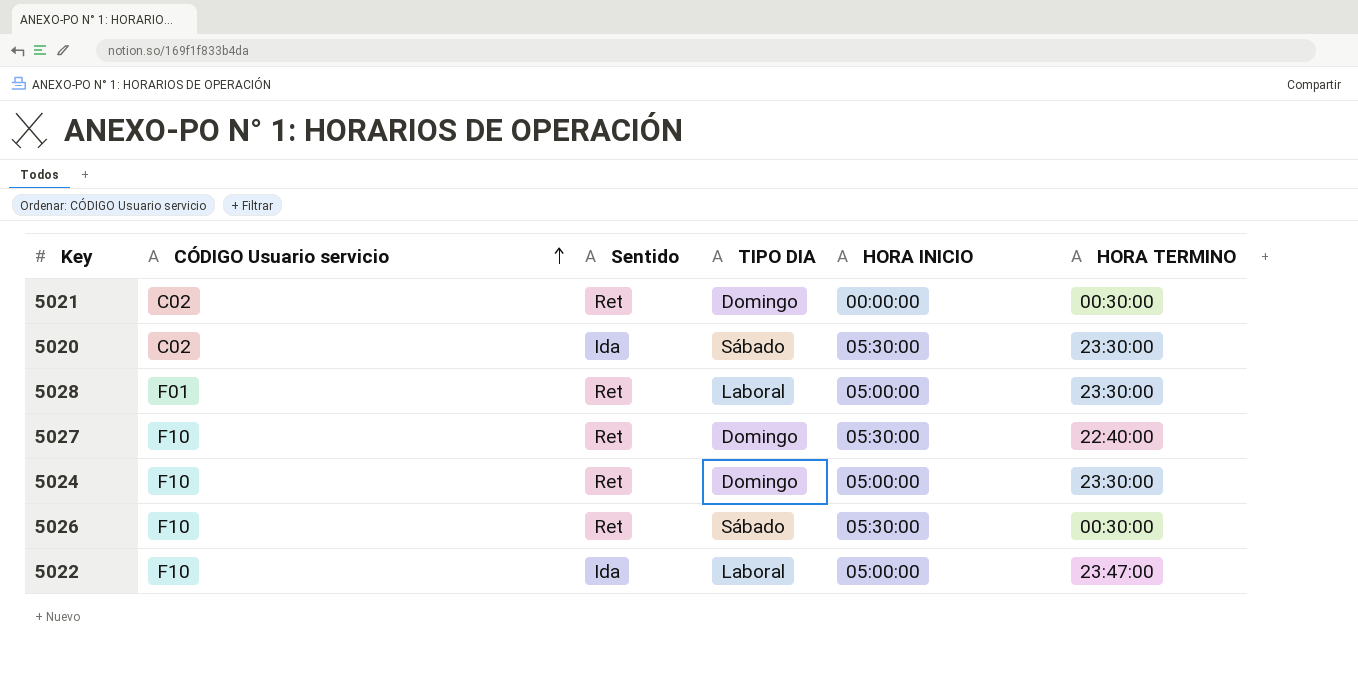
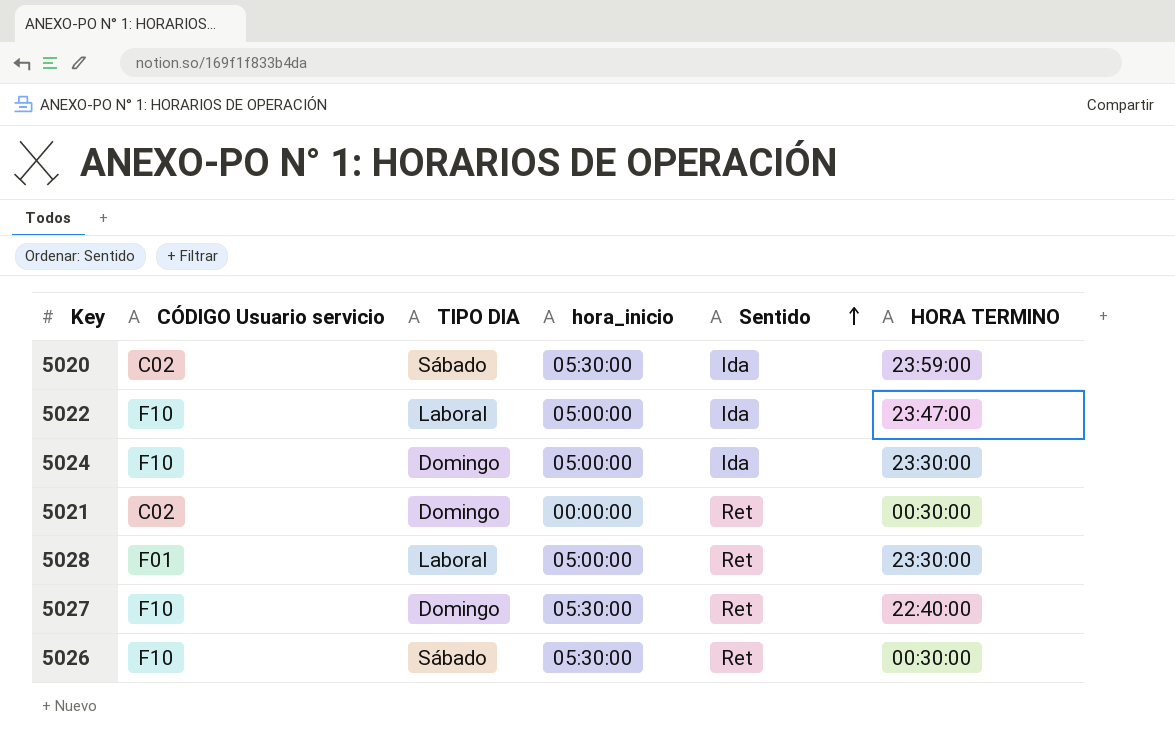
row order: CÓDIGO Usuario servicio ascending -> Sentido ascending
column name: HORA INICIO -> hora_inicio
column Sentido | position: 3 -> 5
5020 | HORA TERMINO: 23:30:00 -> 23:59:00
5024 | Sentido: Ret -> Ida

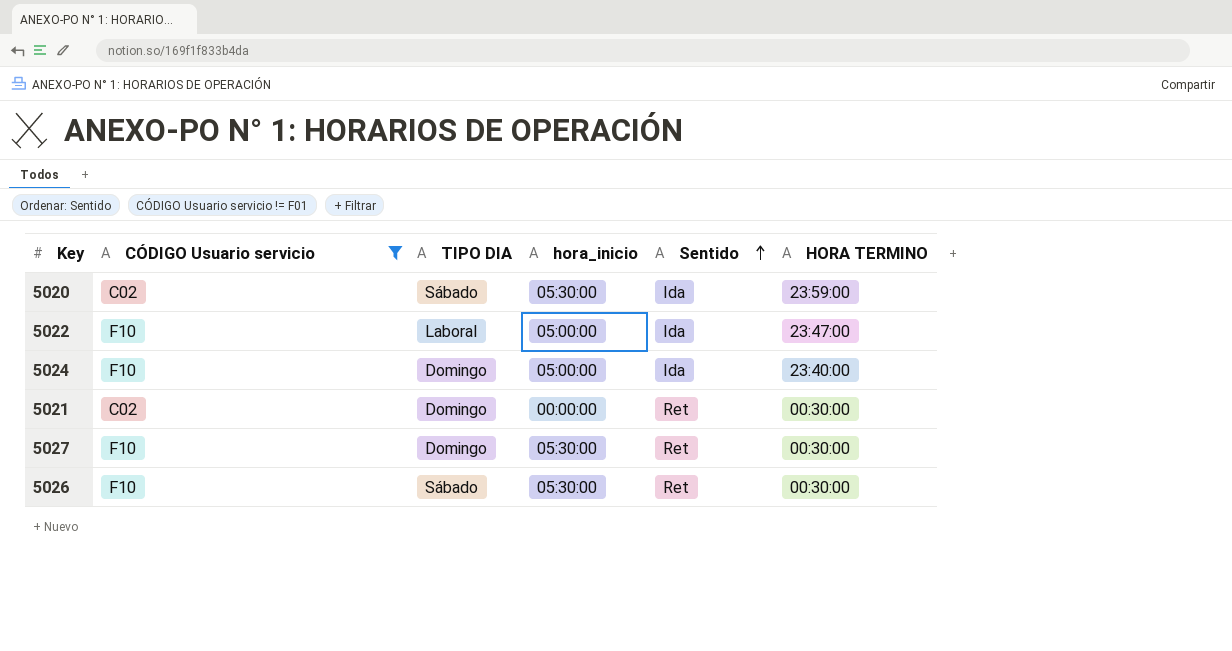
filter: none -> CÓDIGO Usuario servicio != F01
5024 | HORA TERMINO: 23:30:00 -> 23:40:00
5027 | HORA TERMINO: 22:40:00 -> 00:30:00

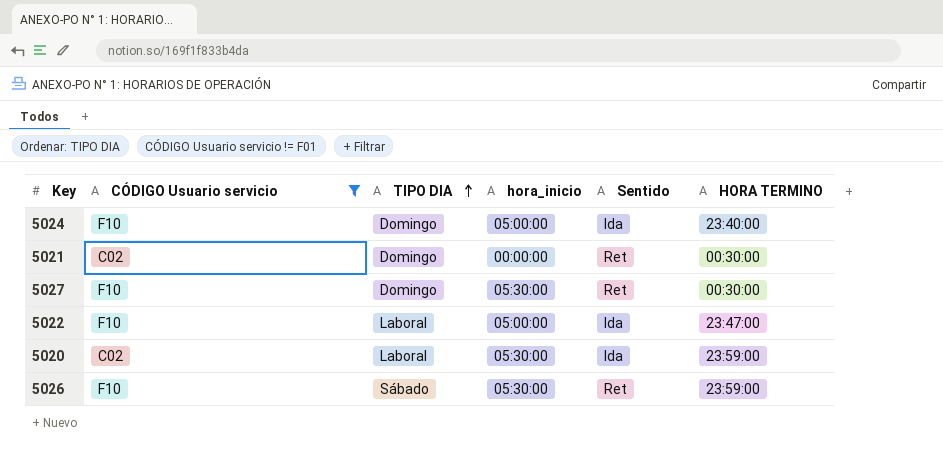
row order: Sentido ascending -> TIPO DIA ascending
5020 | TIPO DIA: Sábado -> Laboral
5026 | HORA TERMINO: 00:30:00 -> 23:59:00

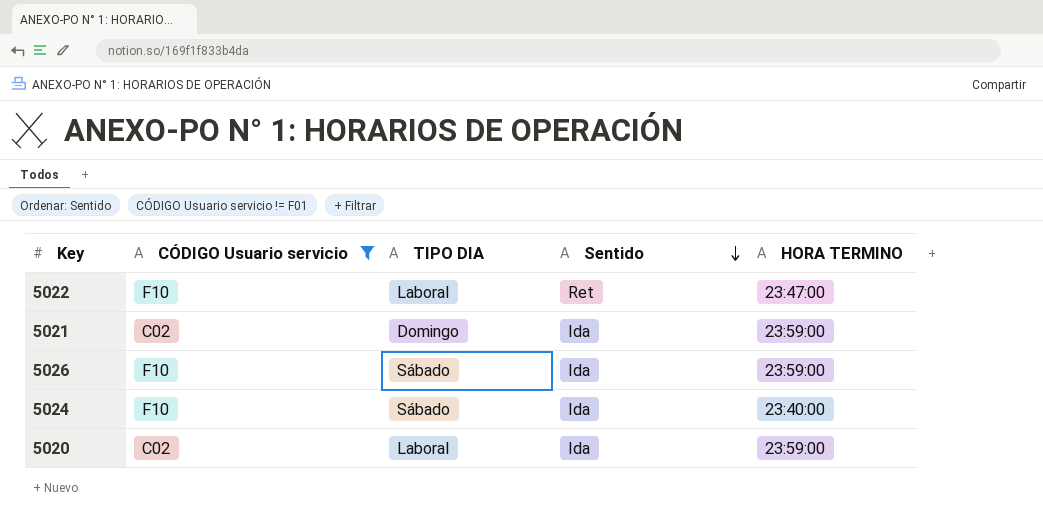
row order: TIPO DIA ascending -> Sentido descending
column hora_inicio | position: 4 -> none
row 5027: F10 | Domingo | 05:30:00 | Ret | 00:30:00 -> none
5022 | Sentido: Ida -> Ret
5021 | Sentido: Ret -> Ida
5021 | HORA TERMINO: 00:30:00 -> 23:59:00
5026 | Sentido: Ret -> Ida
5024 | TIPO DIA: Domingo -> Sábado

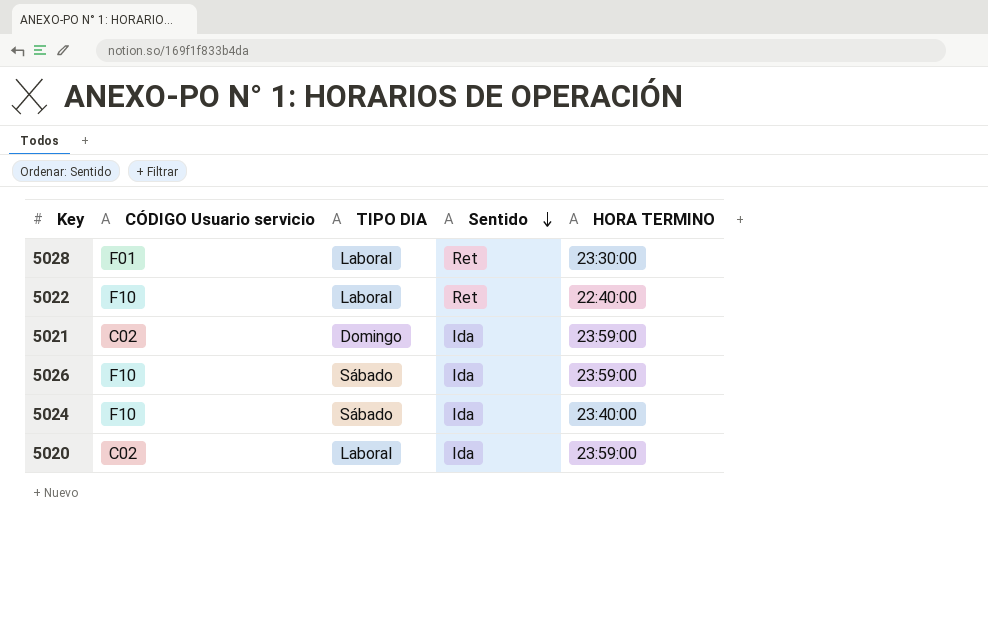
filter: CÓDIGO Usuario servicio != F01 -> none
5022 | HORA TERMINO: 23:47:00 -> 22:40:00

